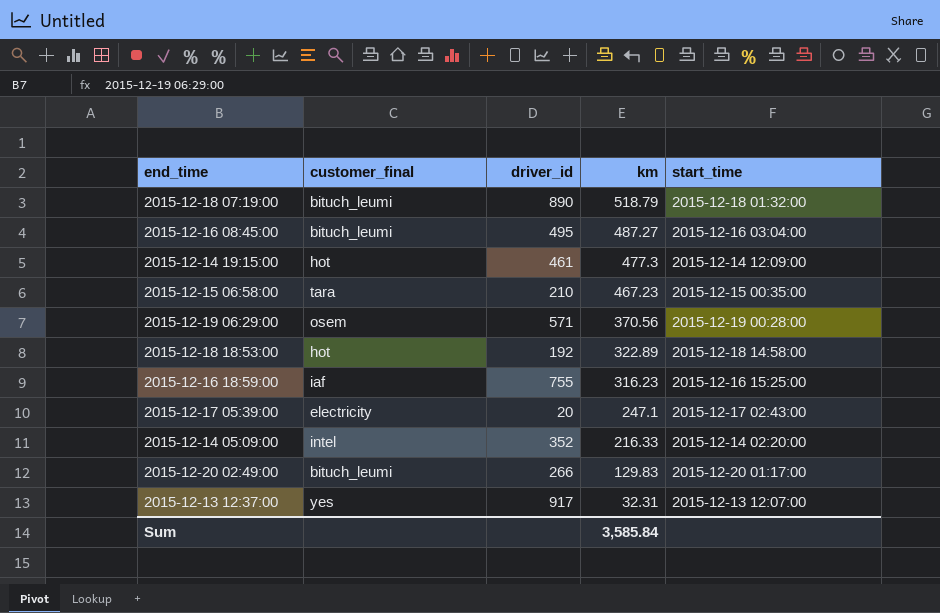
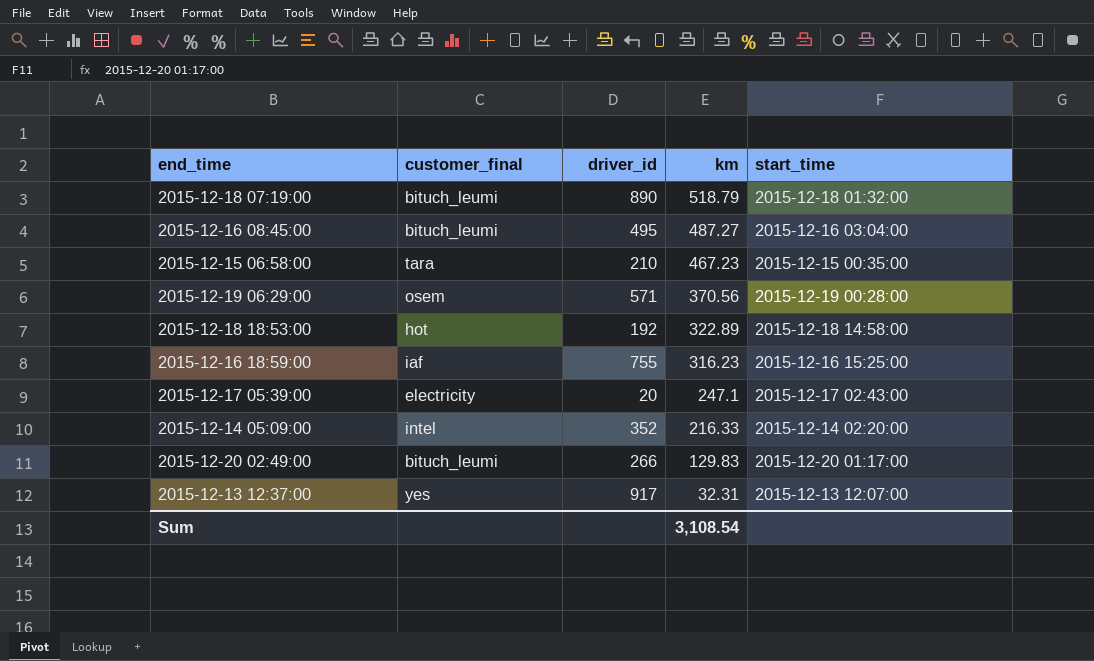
row 2015-12-14 19:15:00: hot | 461 | 477.3 | 2015-12-14 12:09:00 -> none
Sum | km: 3,585.84 -> 3,108.54

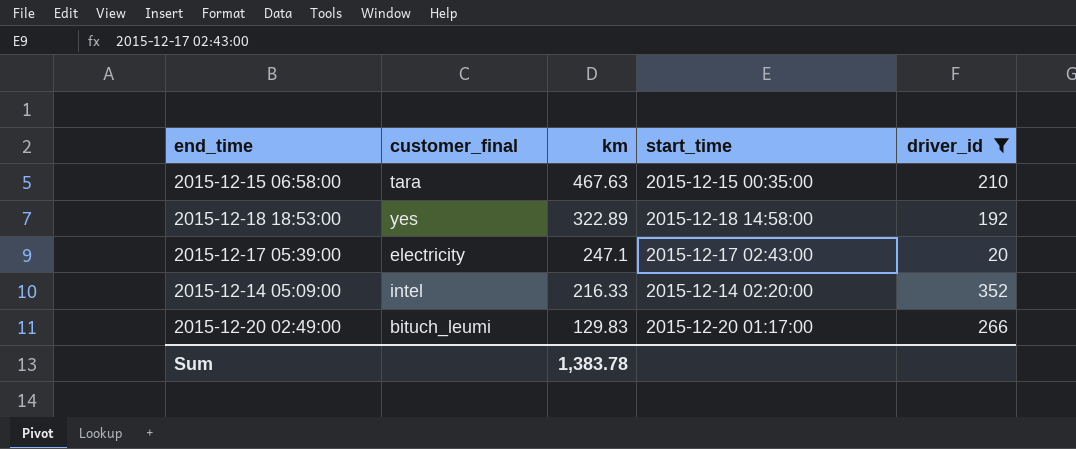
filter: none -> driver_id <= 352
column driver_id | position: 3 -> 5
2015-12-15 06:58:00 | km: 467.23 -> 467.63
2015-12-18 18:53:00 | customer_final: hot -> yes
Sum | km: 3,108.54 -> 1,383.78

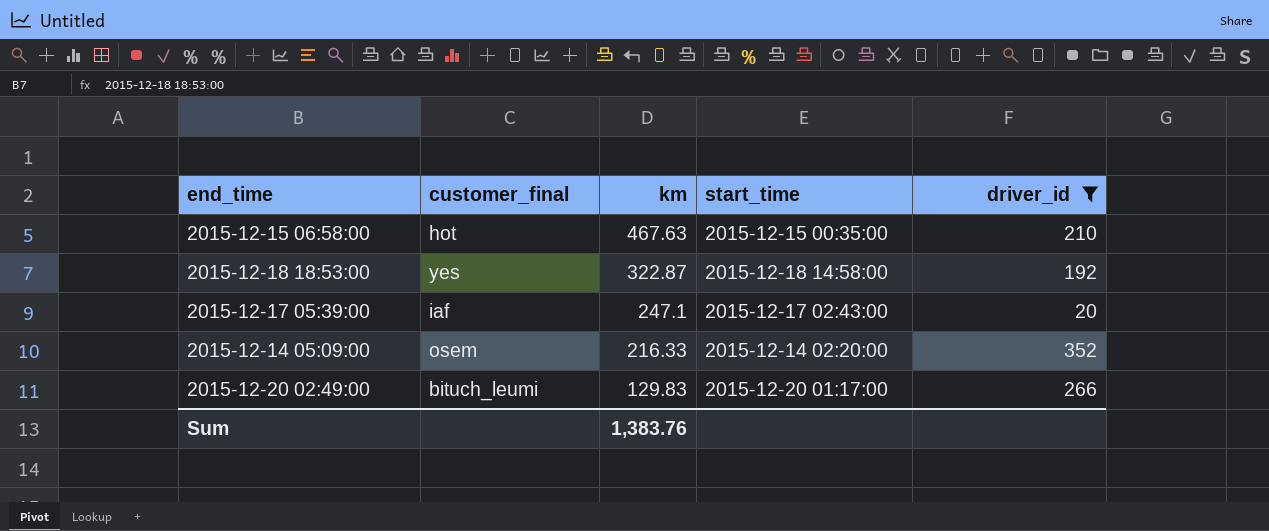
2015-12-15 06:58:00 | customer_final: tara -> hot
2015-12-18 18:53:00 | km: 322.89 -> 322.87
2015-12-17 05:39:00 | customer_final: electricity -> iaf
2015-12-14 05:09:00 | customer_final: intel -> osem
Sum | km: 1,383.78 -> 1,383.76

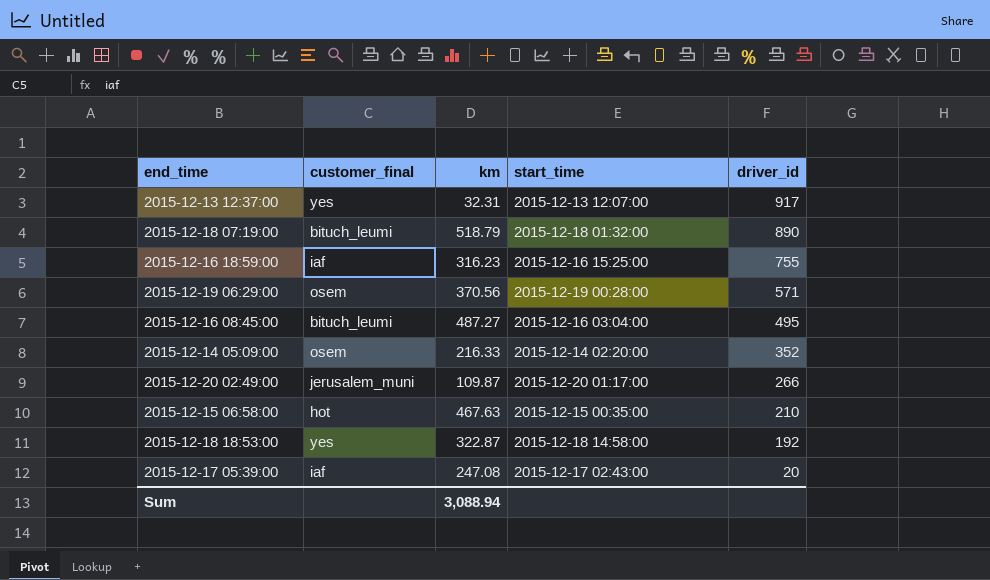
filter: driver_id <= 352 -> none
row order: km descending -> driver_id descending
2015-12-20 02:49:00 | customer_final: bituch_leumi -> jerusalem_muni
2015-12-20 02:49:00 | km: 129.83 -> 109.87
2015-12-17 05:39:00 | km: 247.1 -> 247.08
Sum | km: 1,383.76 -> 3,088.94

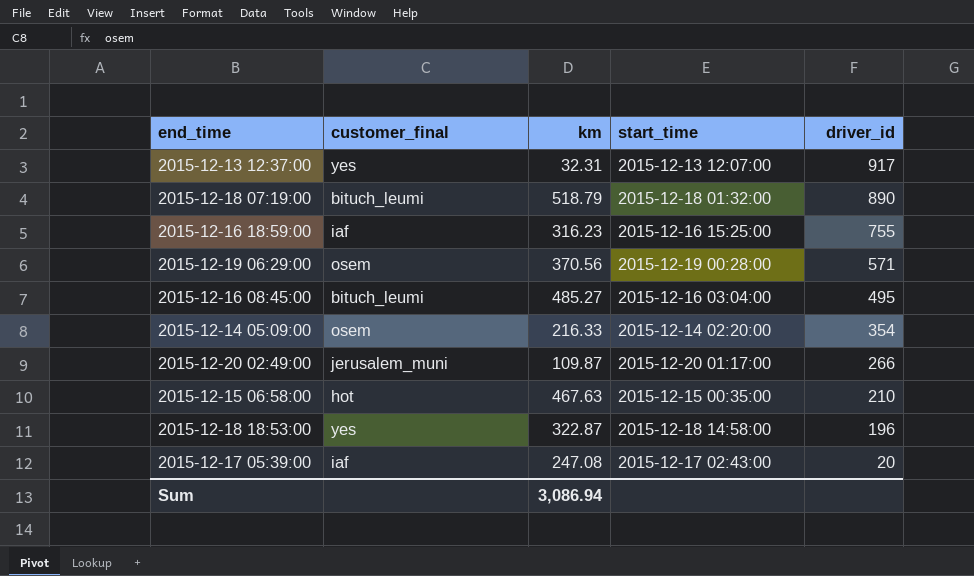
2015-12-16 08:45:00 | km: 487.27 -> 485.27
2015-12-14 05:09:00 | driver_id: 352 -> 354
2015-12-18 18:53:00 | driver_id: 192 -> 196
Sum | km: 3,088.94 -> 3,086.94

